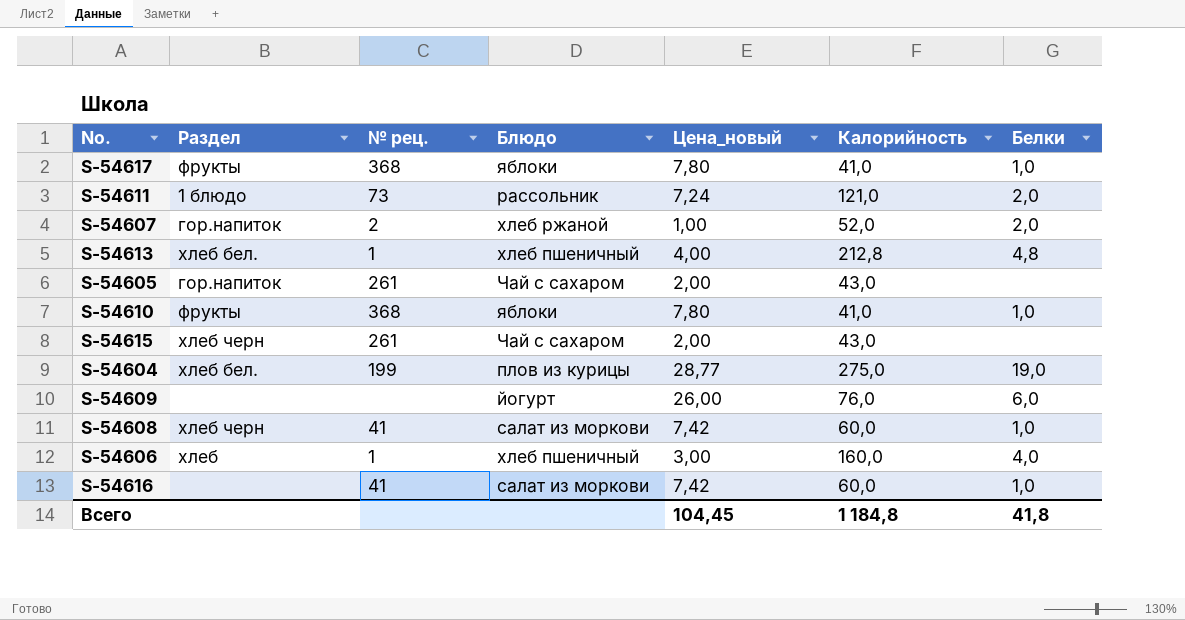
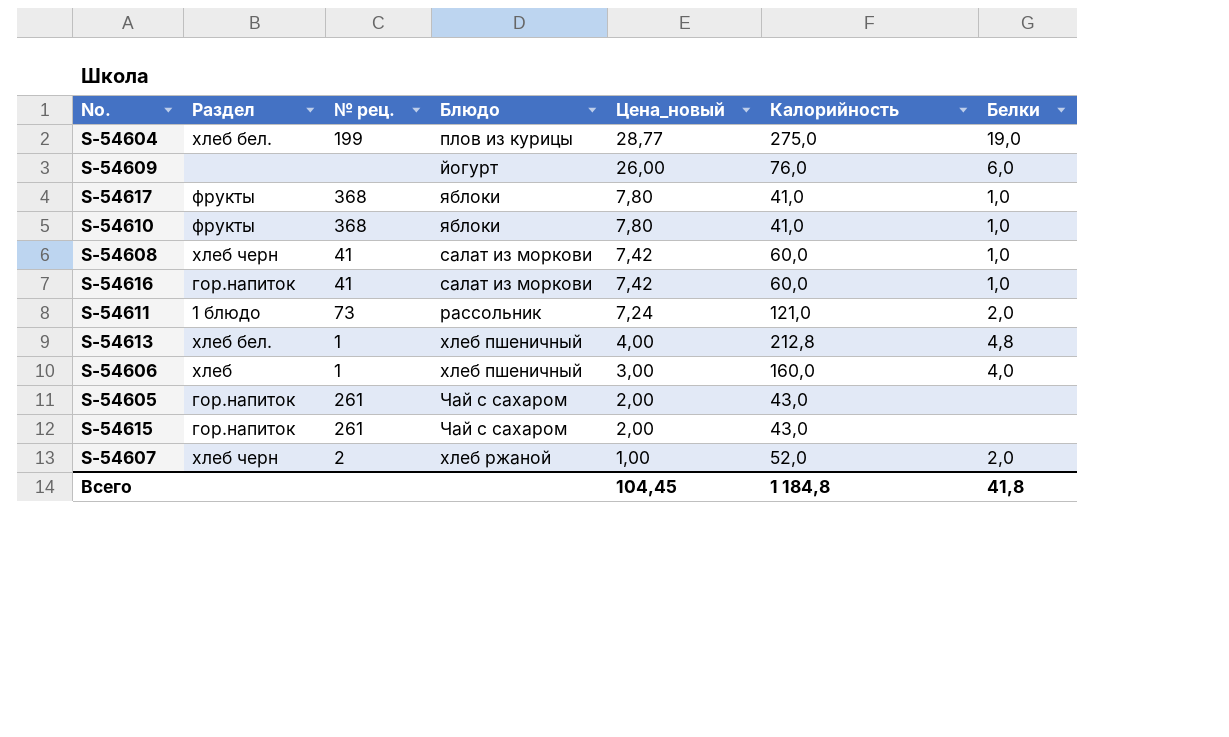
row order: none -> Цена_новый descending
S-54616 | Раздел: none -> гор.напиток
S-54615 | Раздел: хлеб черн -> гор.напиток
S-54607 | Раздел: гор.напиток -> хлеб черн

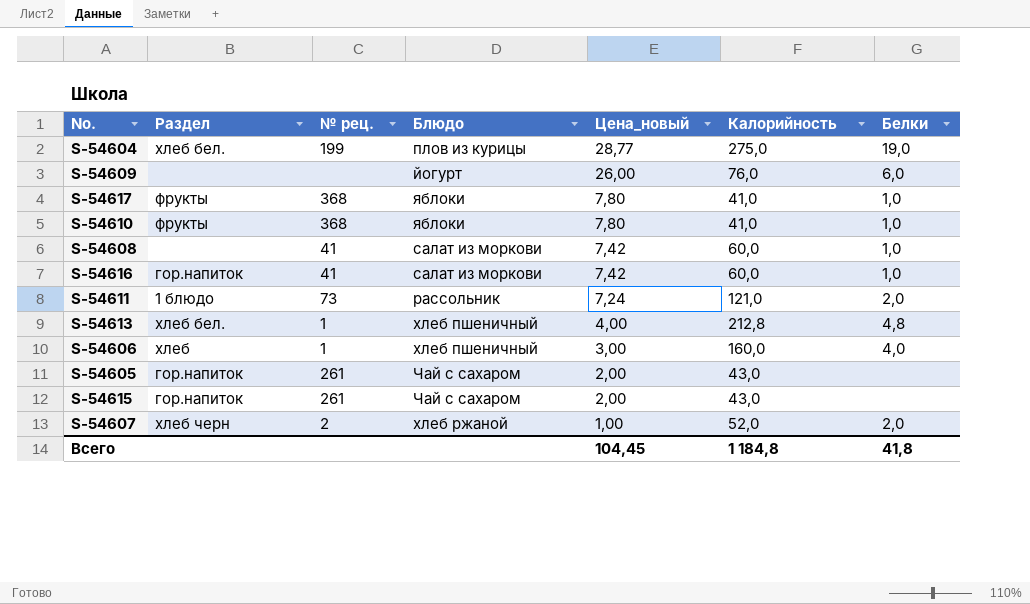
S-54608 | Раздел: хлеб черн -> none

